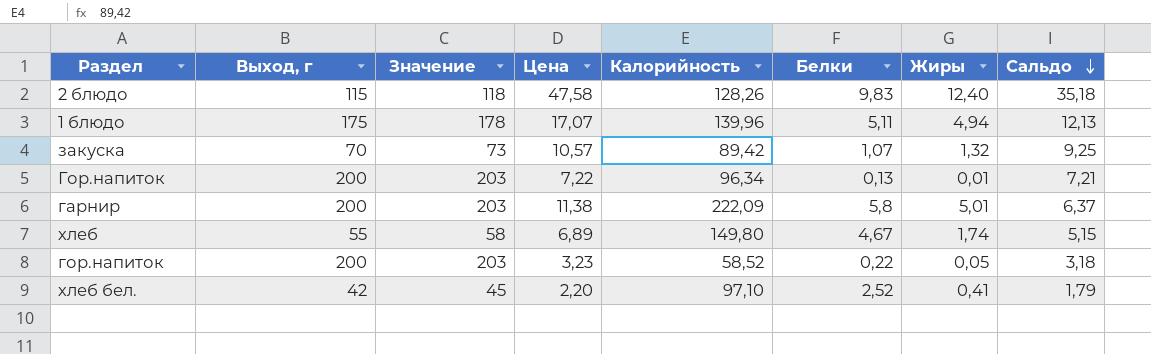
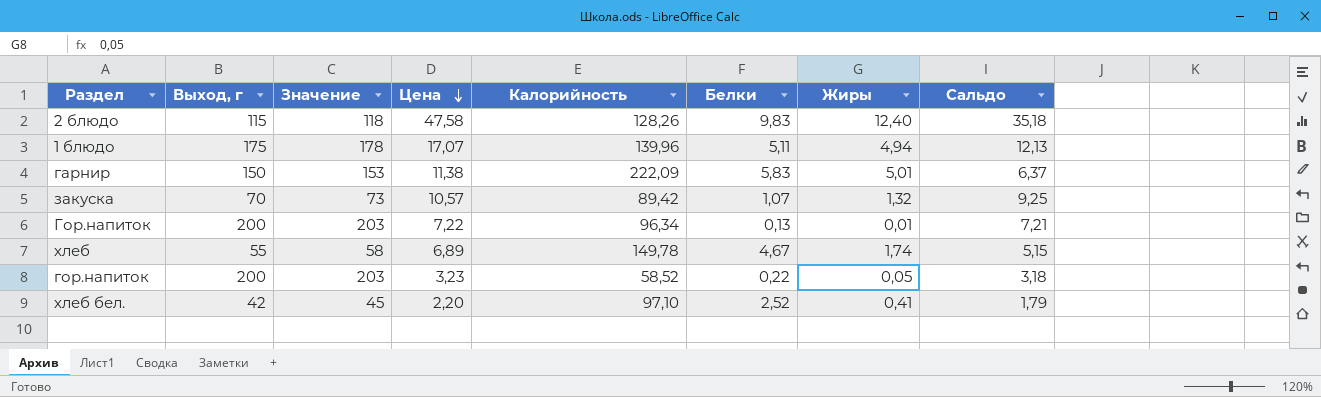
row order: Сальдо descending -> Цена descending
гарнир | Выход, г: 200 -> 150
гарнир | Значение: 203 -> 153
гарнир | Белки: 5,8 -> 5,83
хлеб | Калорийность: 149,80 -> 149,78

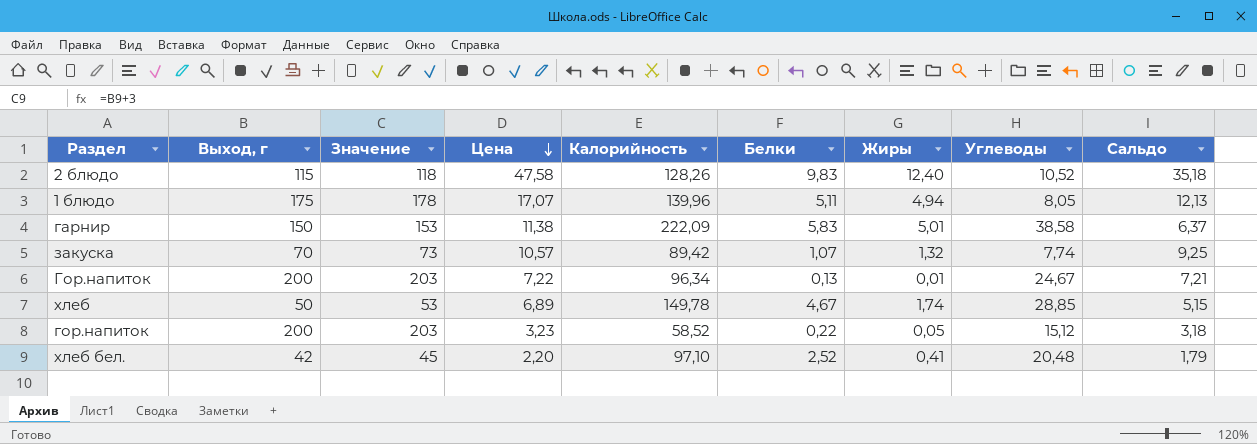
column Углеводы | position: none -> 8
хлеб | Выход, г: 55 -> 50
хлеб | Значение: 58 -> 53

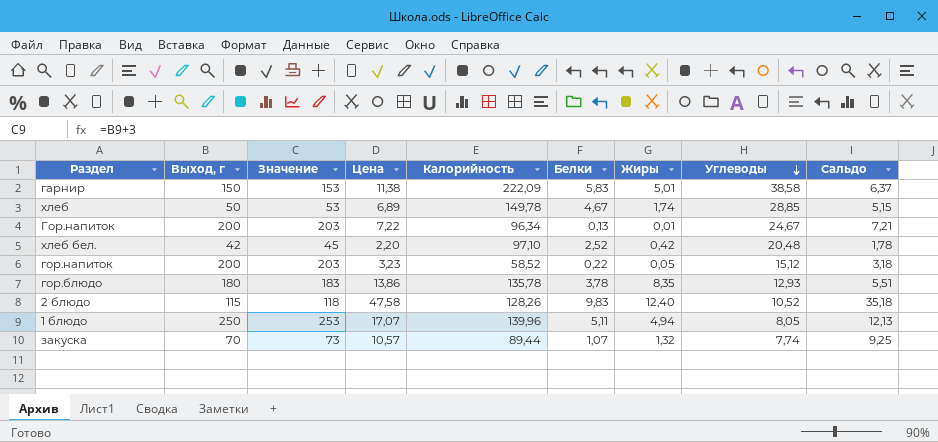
row order: Цена descending -> Углеводы descending
хлеб бел. | Жиры: 0,41 -> 0,42
хлеб бел. | Сальдо: 1,79 -> 1,78
row гор.блюдо: none -> 180 | 183 | 13,86 | 135,78 | 3,78 | 8,35 | 12,93 | 5,51
1 блюдо | Выход, г: 175 -> 250
1 блюдо | Значение: 178 -> 253
закуска | Калорийность: 89,42 -> 89,44

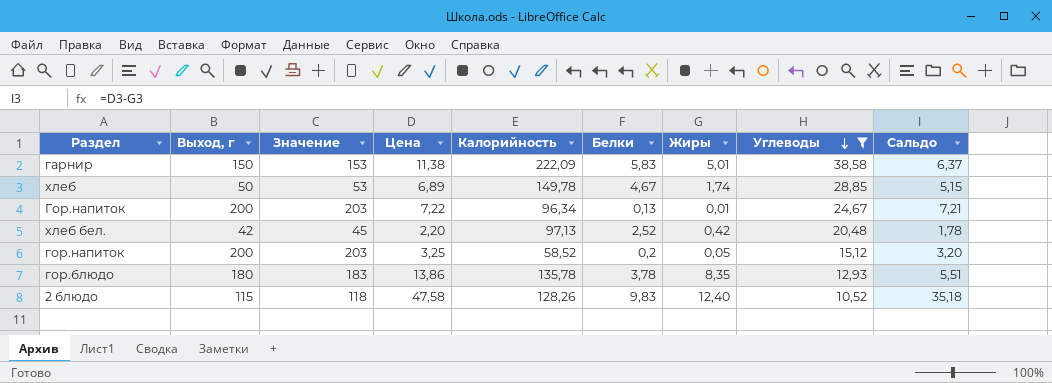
filter: none -> Углеводы >= 10,52
хлеб бел. | Калорийность: 97,10 -> 97,13
гор.напиток | Цена: 3,23 -> 3,25
гор.напиток | Белки: 0,22 -> 0,2
гор.напиток | Сальдо: 3,18 -> 3,20

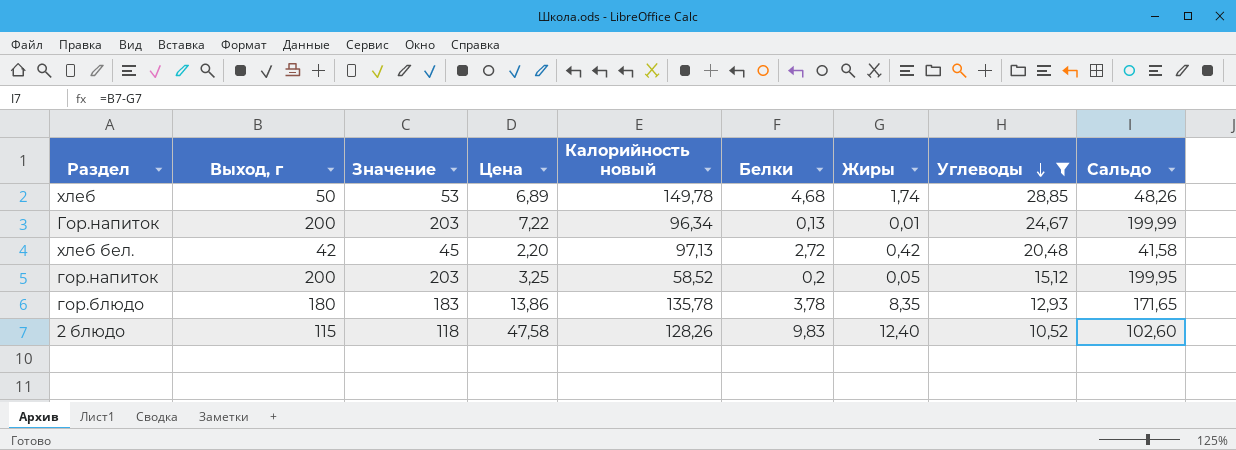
column name: Калорийность -> Калорийность новый
column Сальдо | formula: [Цена] - [Жиры] -> [Выход, г] - [Жиры]
row гарнир: 150 | 153 | 11,38 | 222,09 | 5,83 | 5,01 | 38,58 | 6,37 -> none
хлеб | Белки: 4,67 -> 4,68
хлеб бел. | Белки: 2,52 -> 2,72

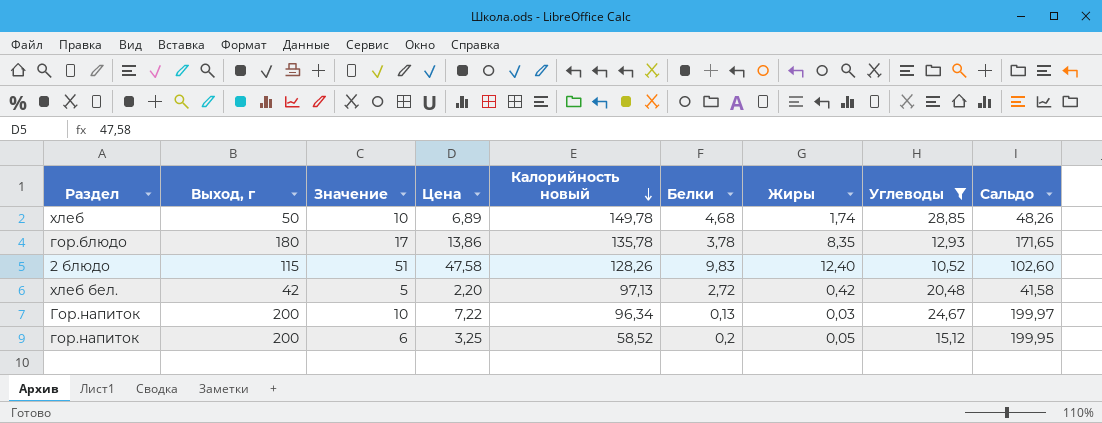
row order: Углеводы descending -> Калорийность новый descending
column Значение | formula: [Выход, г] + 3 -> [Цена] + 3
Гор.напиток | Жиры: 0,01 -> 0,03
Гор.напиток | Сальдо: 199,99 -> 199,97

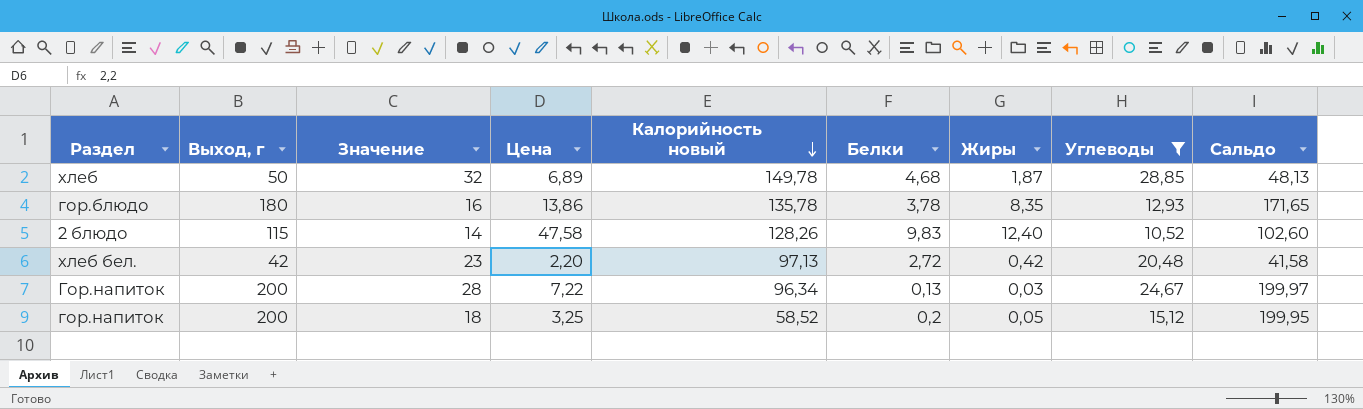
column Значение | formula: [Цена] + 3 -> [Углеводы] + 3
хлеб | Жиры: 1,74 -> 1,87
хлеб | Сальдо: 48,26 -> 48,13

